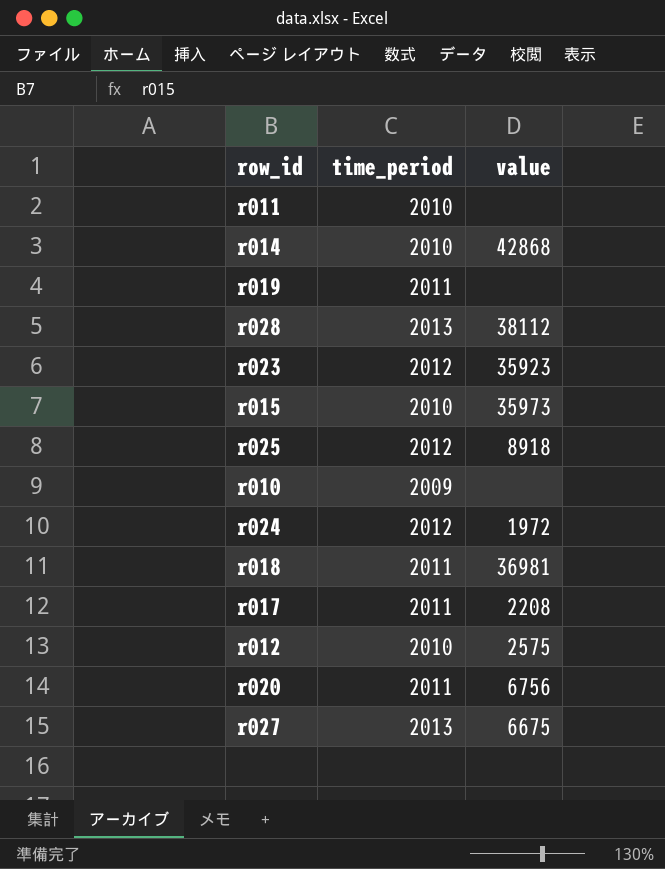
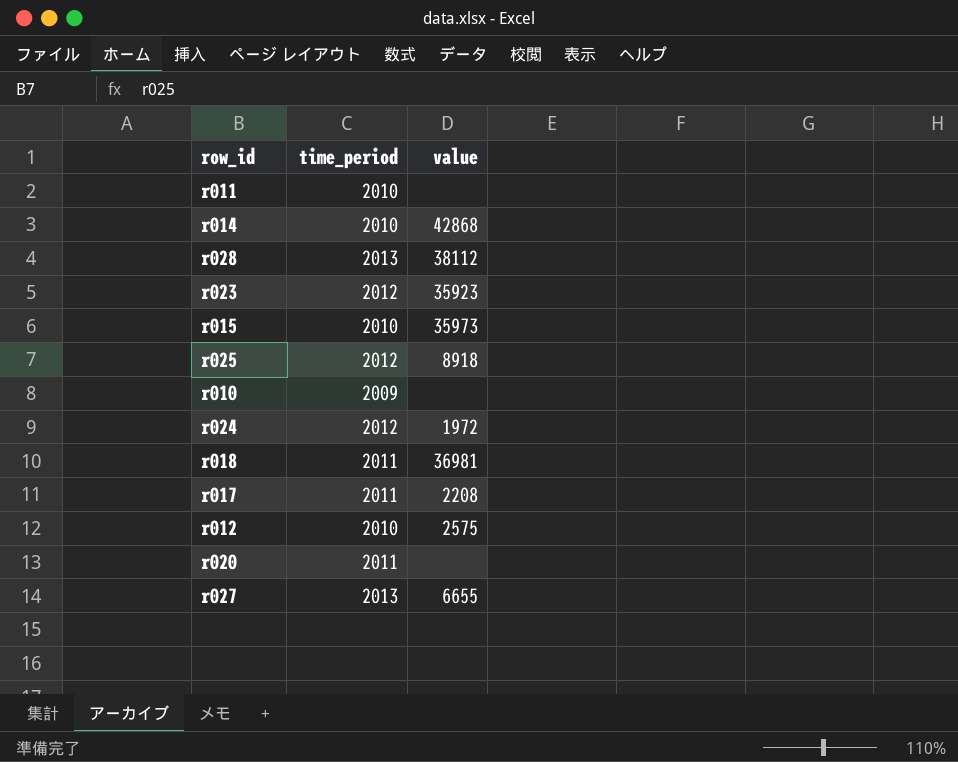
row r019: 2011 | none -> none
r020 | value: 6756 -> none
r027 | value: 6675 -> 6655

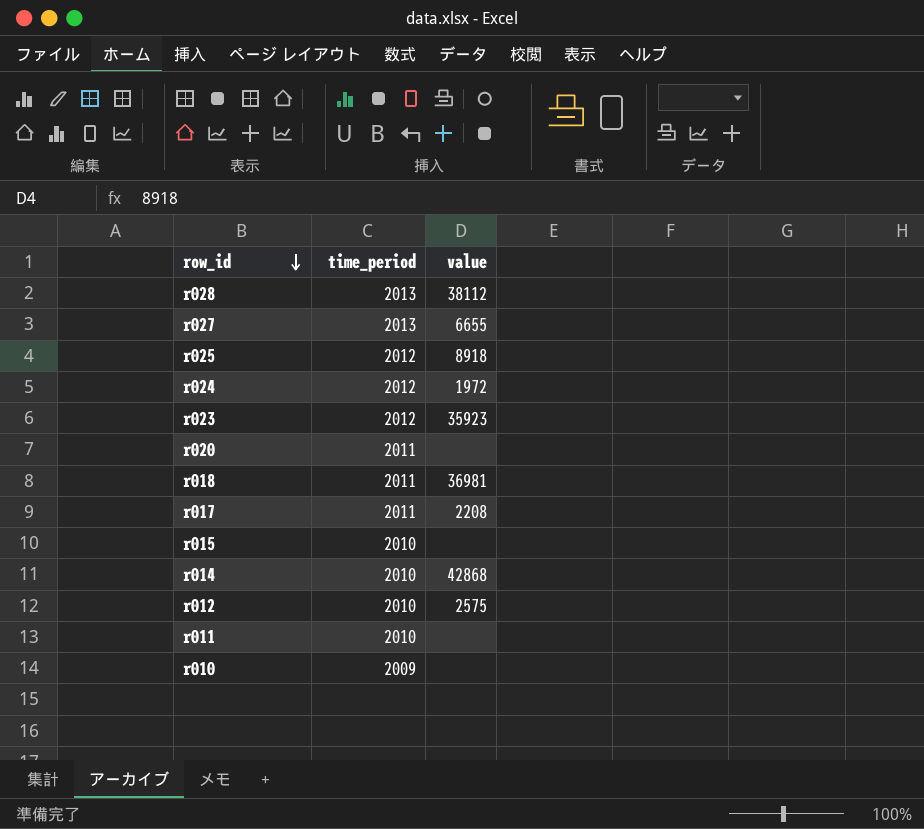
row order: none -> row_id descending
r015 | value: 35973 -> none

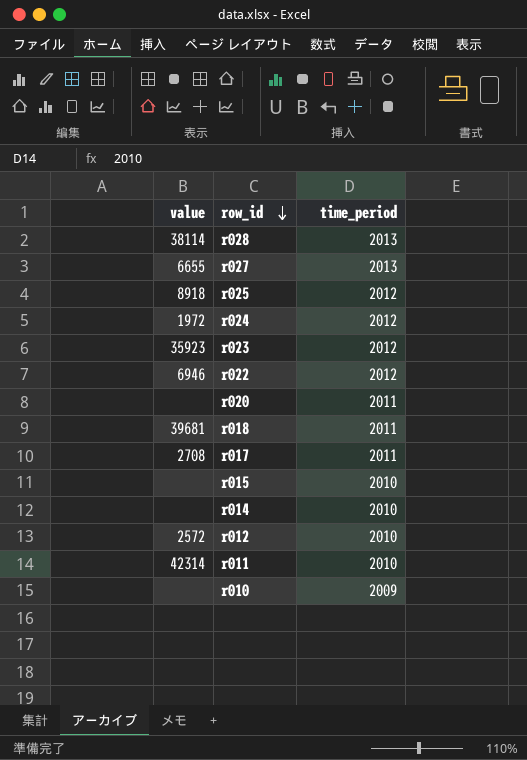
column value | position: 3 -> 1
r028 | value: 38112 -> 38114
row r022: none -> 6946 | 2012
r018 | value: 36981 -> 39681
r017 | value: 2208 -> 2708
r014 | value: 42868 -> none
r012 | value: 2575 -> 2572
r011 | value: none -> 42314

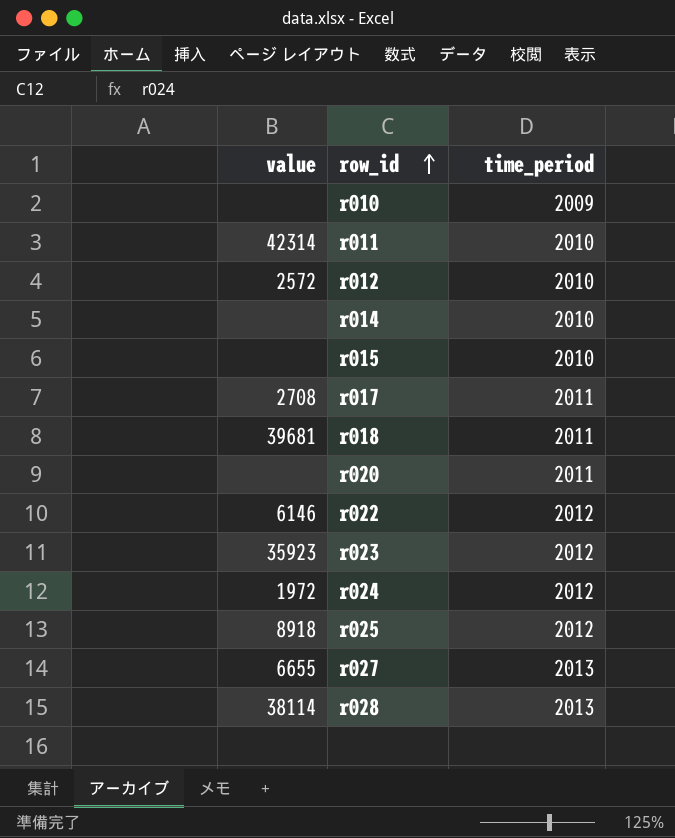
row order: row_id descending -> row_id ascending
r022 | value: 6946 -> 6146

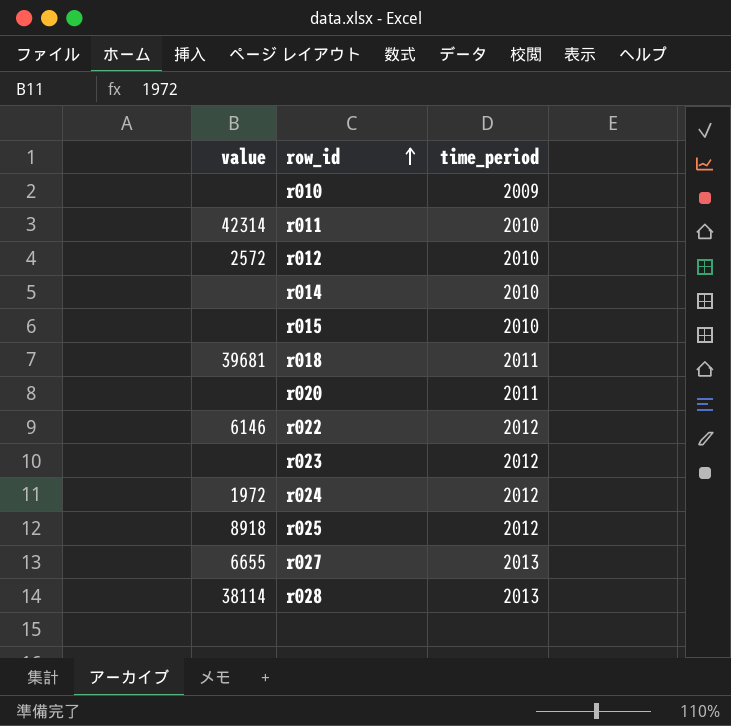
row r017: 2708 | 2011 -> none
r023 | value: 35923 -> none

